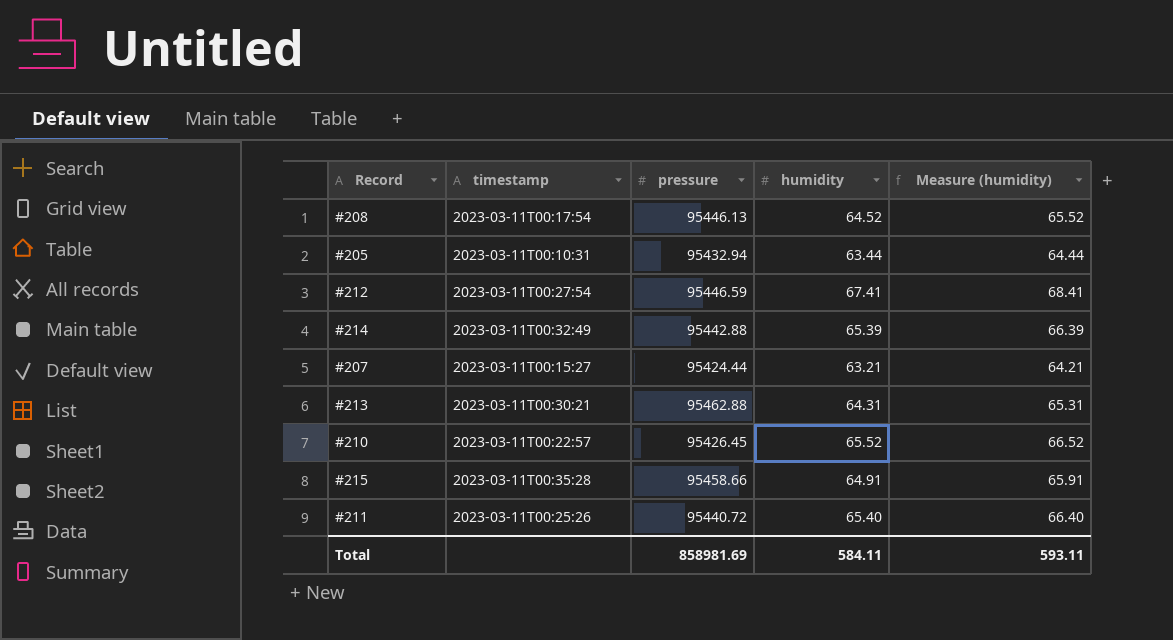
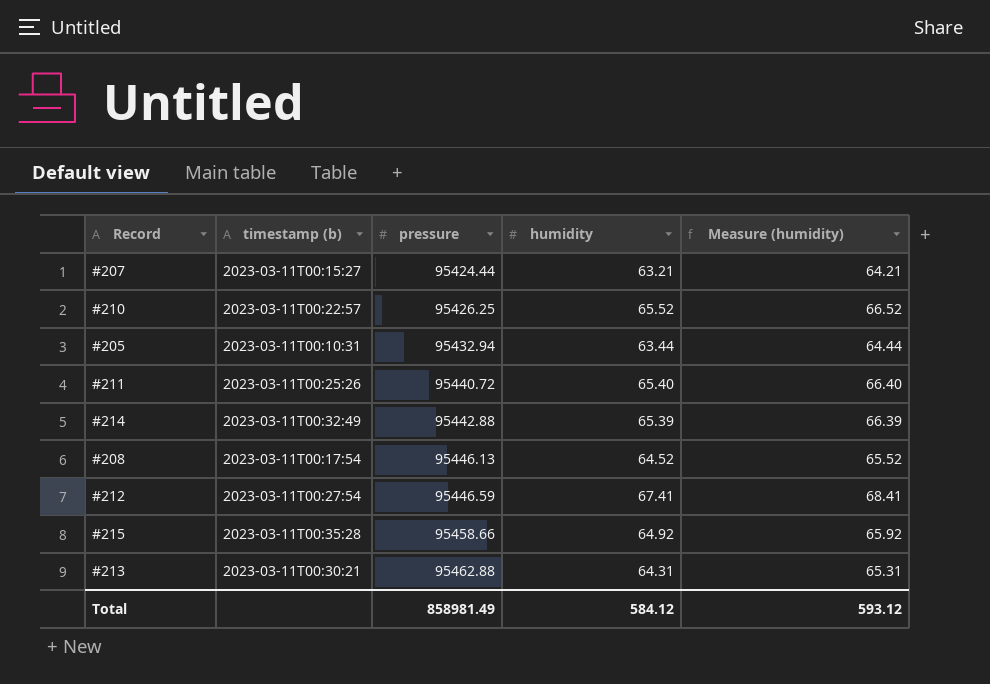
row order: none -> pressure ascending
column name: timestamp -> timestamp (b)
#210 | pressure: 95426.45 -> 95426.25
#215 | humidity: 64.91 -> 64.92
#215 | Measure (humidity): 65.91 -> 65.92
Total | pressure: 858981.69 -> 858981.49
Total | humidity: 584.11 -> 584.12
Total | Measure (humidity): 593.11 -> 593.12

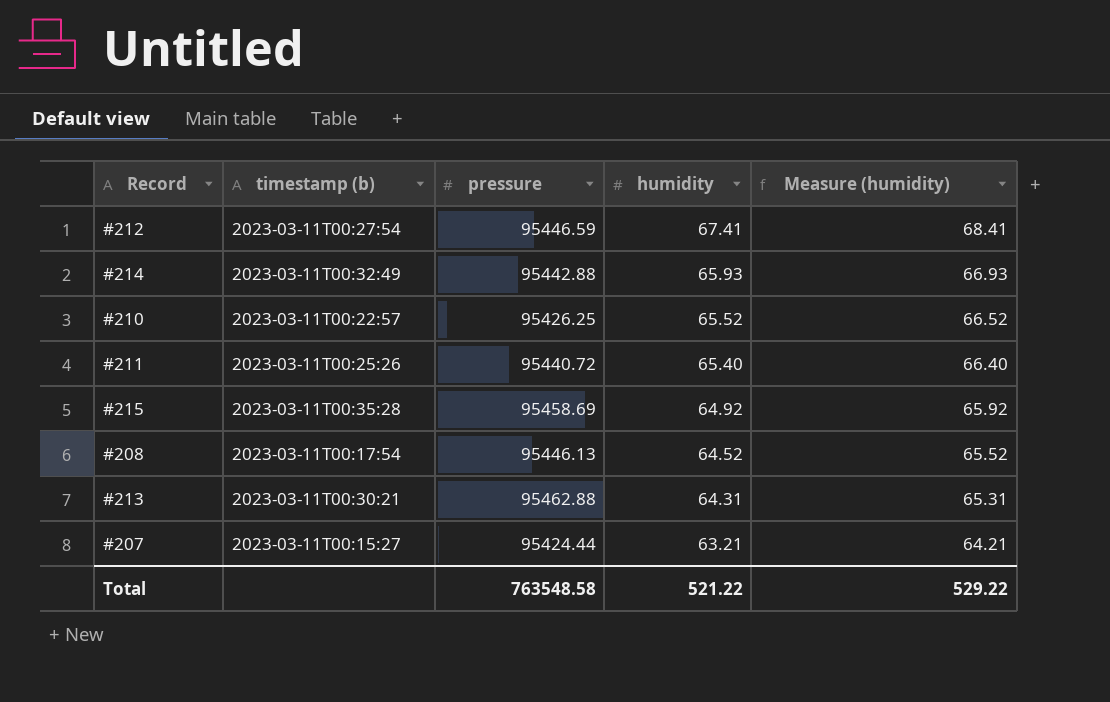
row order: pressure ascending -> humidity descending
row #205: 2023-03-11T00:10:31 | 95432.94 | 63.44 | 64.44 -> none
#214 | humidity: 65.39 -> 65.93
#214 | Measure (humidity): 66.39 -> 66.93
#215 | pressure: 95458.66 -> 95458.69
Total | pressure: 858981.49 -> 763548.58
Total | humidity: 584.12 -> 521.22
Total | Measure (humidity): 593.12 -> 529.22

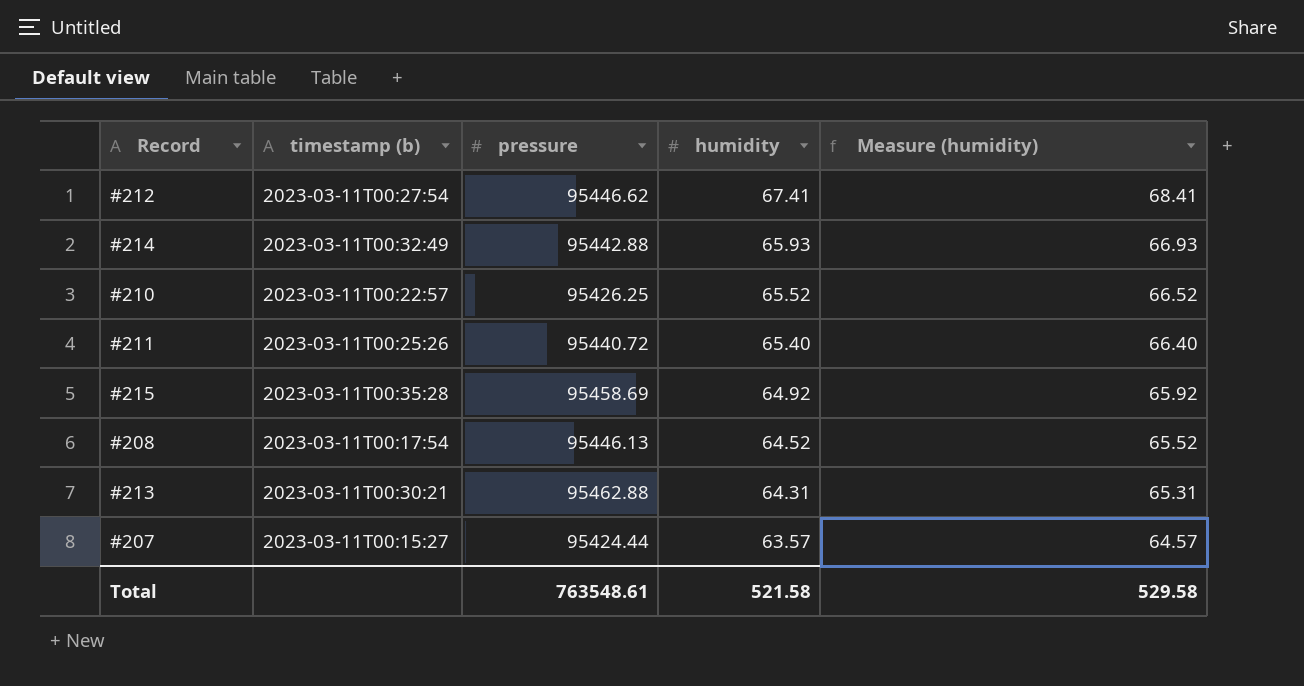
#212 | pressure: 95446.59 -> 95446.62
#207 | humidity: 63.21 -> 63.57
#207 | Measure (humidity): 64.21 -> 64.57
Total | pressure: 763548.58 -> 763548.61
Total | humidity: 521.22 -> 521.58
Total | Measure (humidity): 529.22 -> 529.58

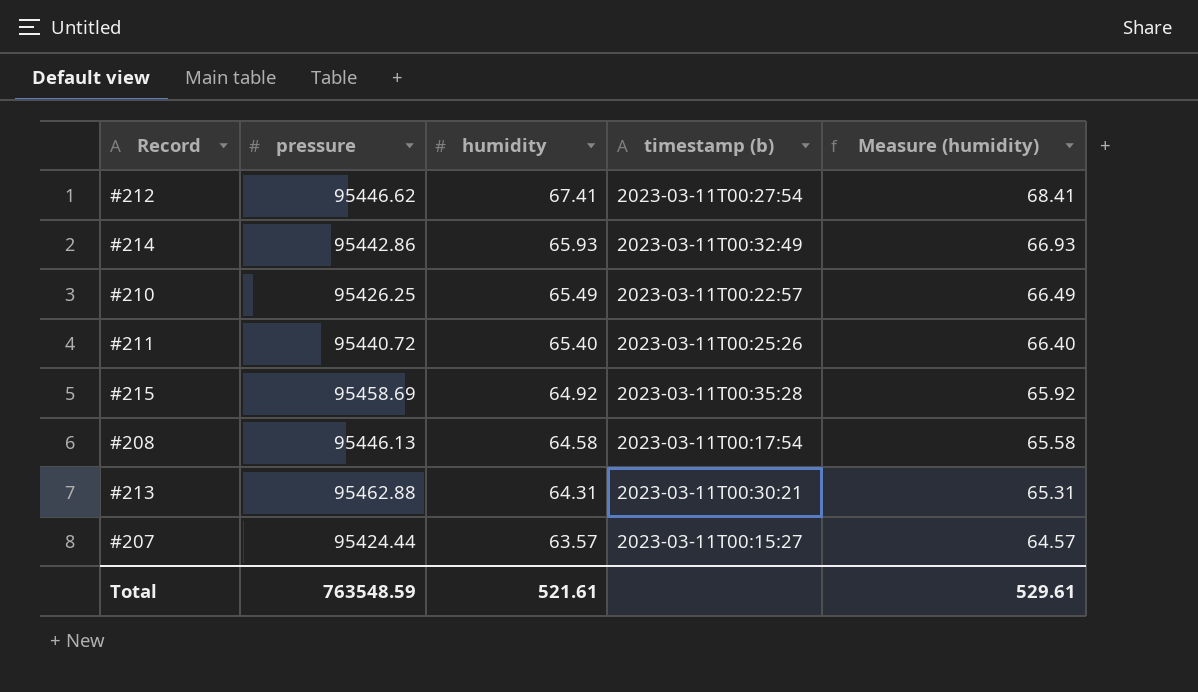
column timestamp (b) | position: 2 -> 4
#214 | pressure: 95442.88 -> 95442.86
#210 | humidity: 65.52 -> 65.49
#210 | Measure (humidity): 66.52 -> 66.49
#208 | humidity: 64.52 -> 64.58
#208 | Measure (humidity): 65.52 -> 65.58
Total | pressure: 763548.61 -> 763548.59
Total | humidity: 521.58 -> 521.61
Total | Measure (humidity): 529.58 -> 529.61

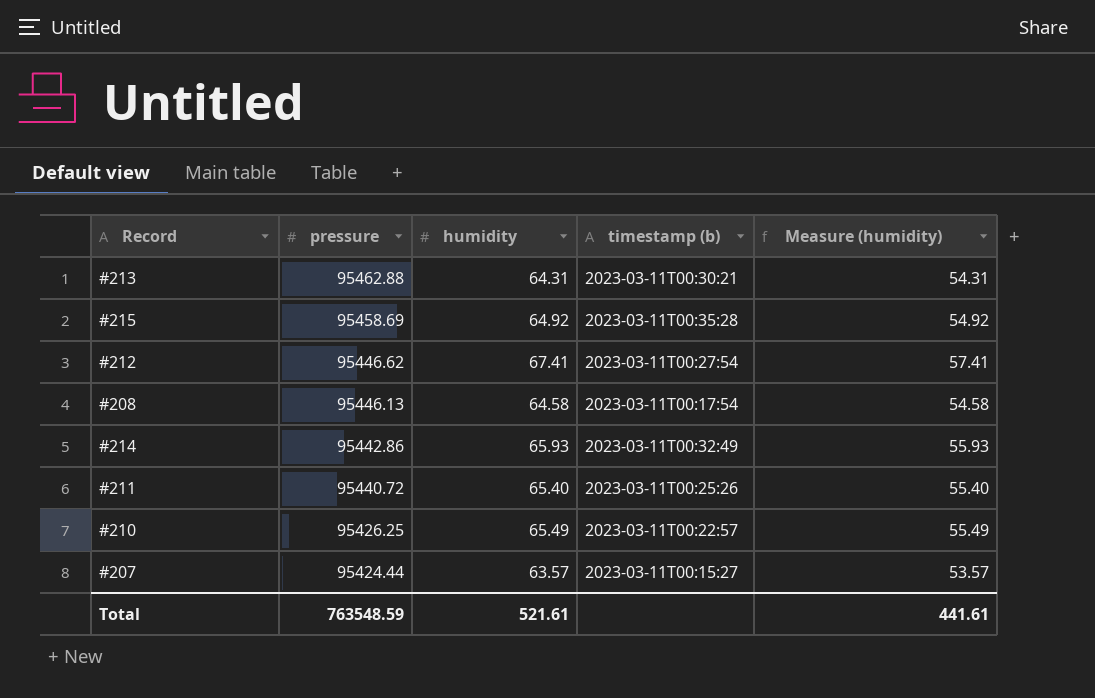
row order: humidity descending -> pressure descending
column Measure (humidity) | formula: [humidity] + 1 -> [humidity] - 10
Total | Measure (humidity): 529.61 -> 441.61

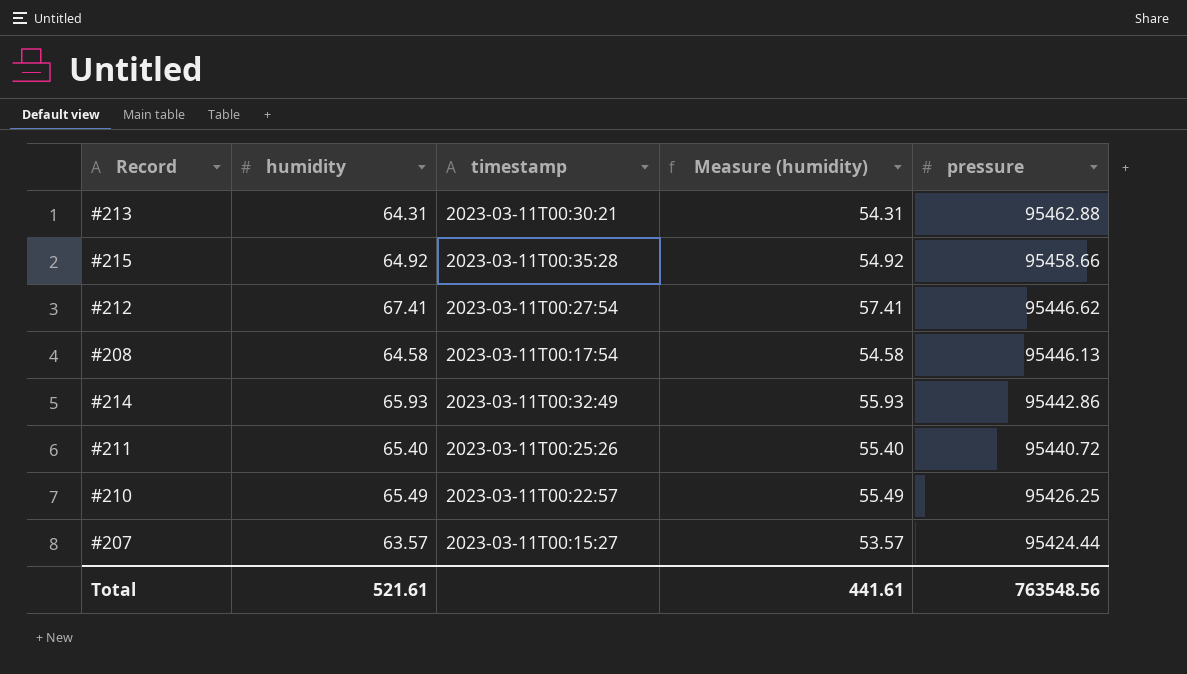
column name: timestamp (b) -> timestamp
column pressure | position: 2 -> 5
#215 | pressure: 95458.69 -> 95458.66
Total | pressure: 763548.59 -> 763548.56

